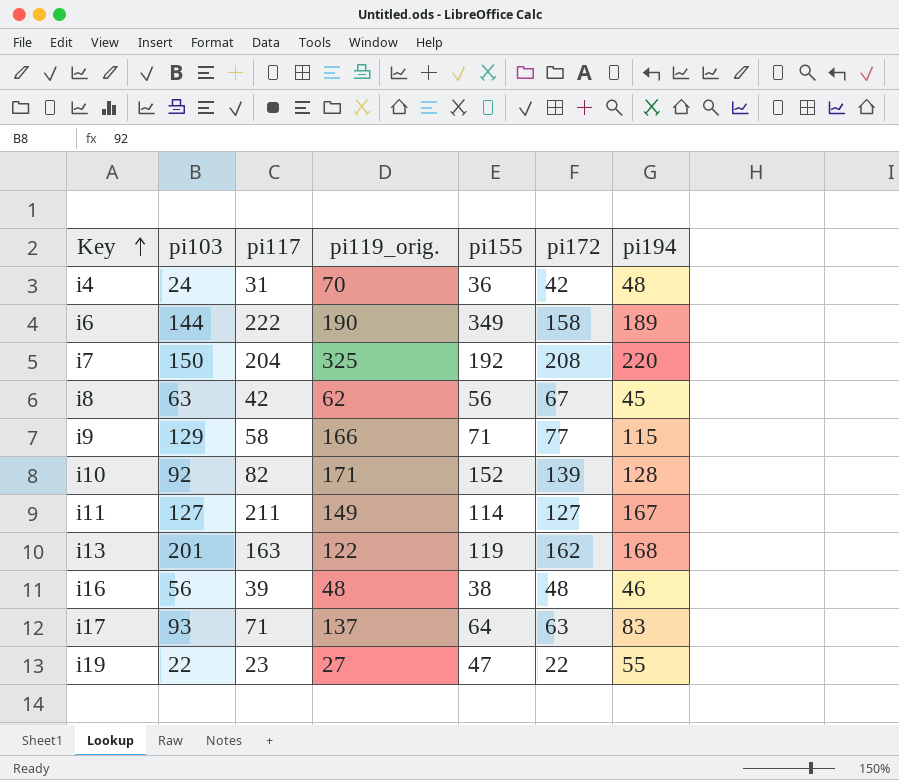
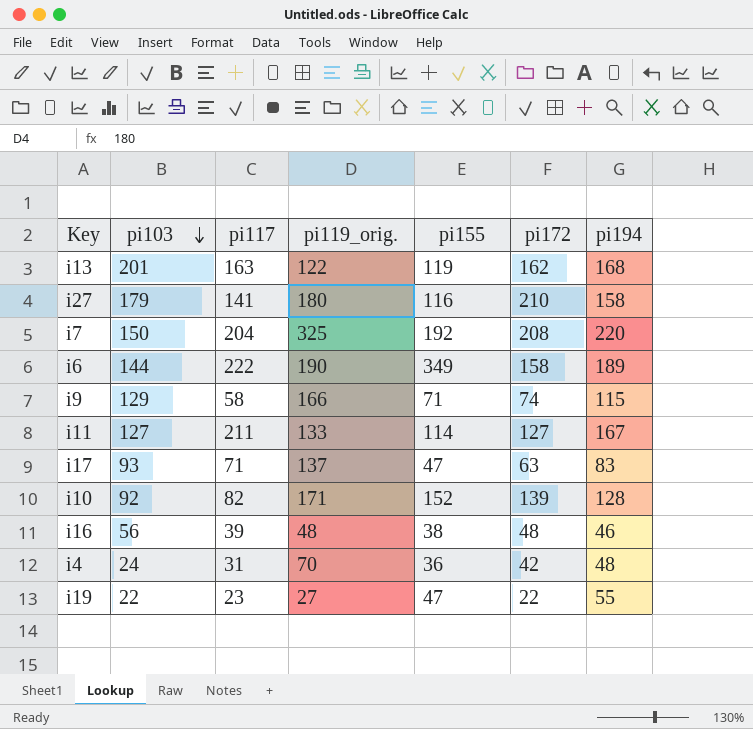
row order: Key ascending -> pi103 descending
row i8: 63 | 42 | 62 | 56 | 67 | 45 -> none
row i27: none -> 179 | 141 | 180 | 116 | 210 | 158
i9 | pi172: 77 -> 74
i11 | pi119_orig.: 149 -> 133
i17 | pi155: 64 -> 47

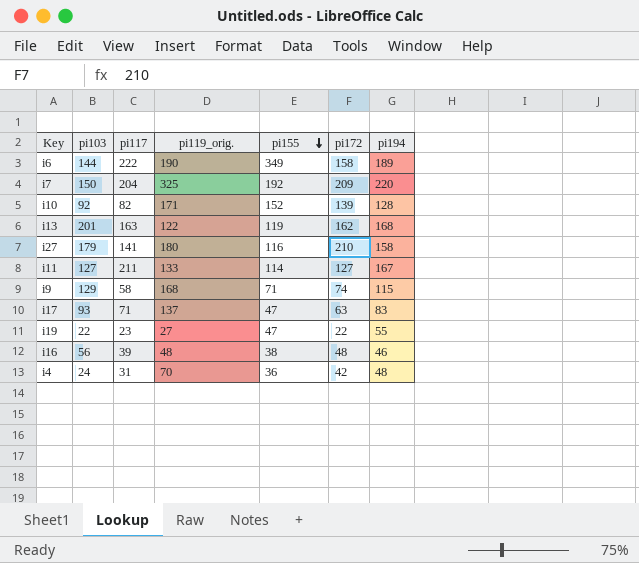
row order: pi103 descending -> pi155 descending
i7 | pi172: 208 -> 209
i9 | pi119_orig.: 166 -> 168

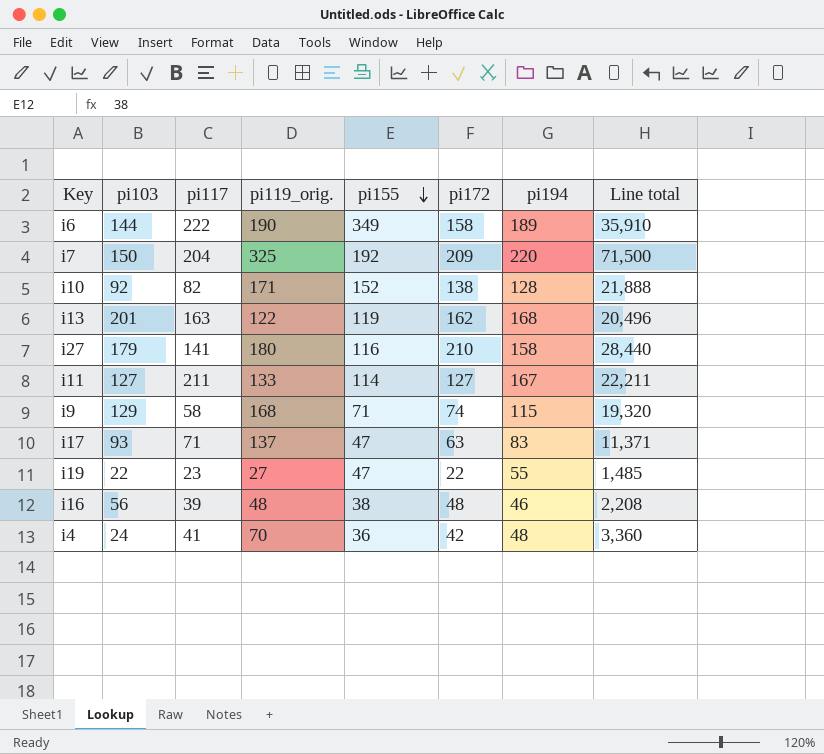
column Line total | formula: none -> [pi119_orig.] * [pi194]
i10 | pi172: 139 -> 138
i4 | pi117: 31 -> 41

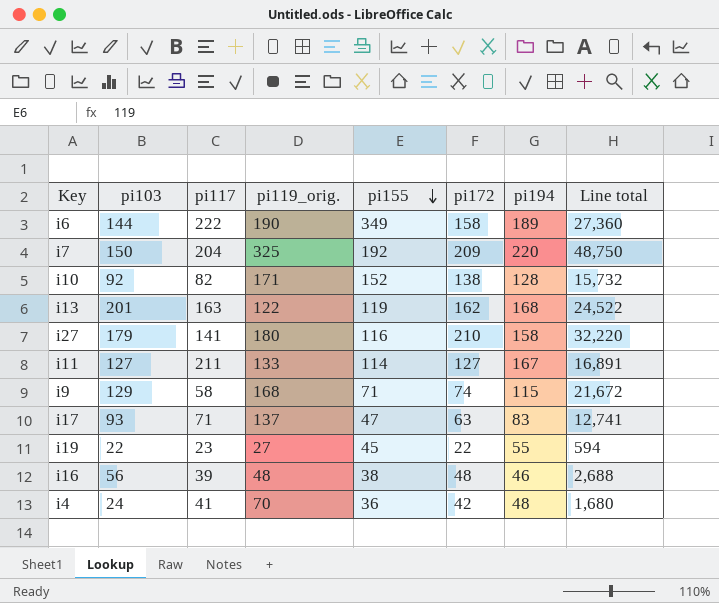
column Line total | formula: [pi119_orig.] * [pi194] -> [pi103] * [pi119_orig.]
i19 | pi155: 47 -> 45

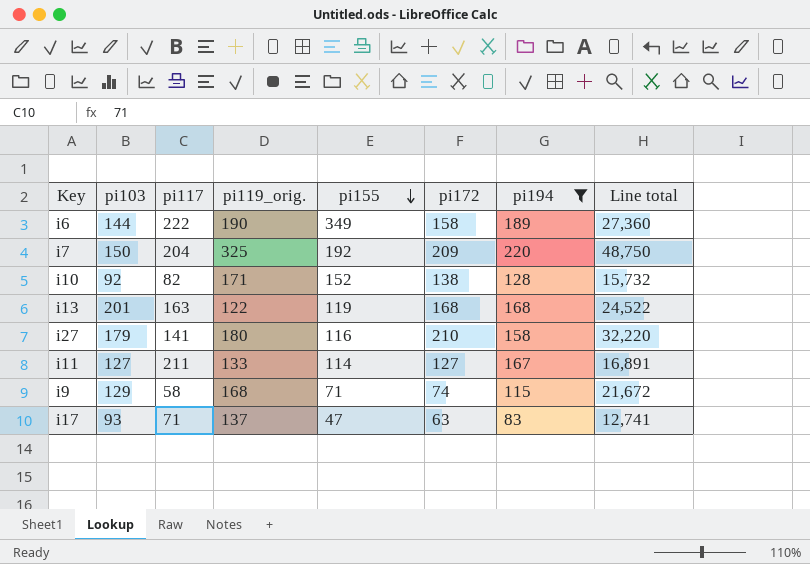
filter: none -> pi194 >= 83
i13 | pi172: 162 -> 168

